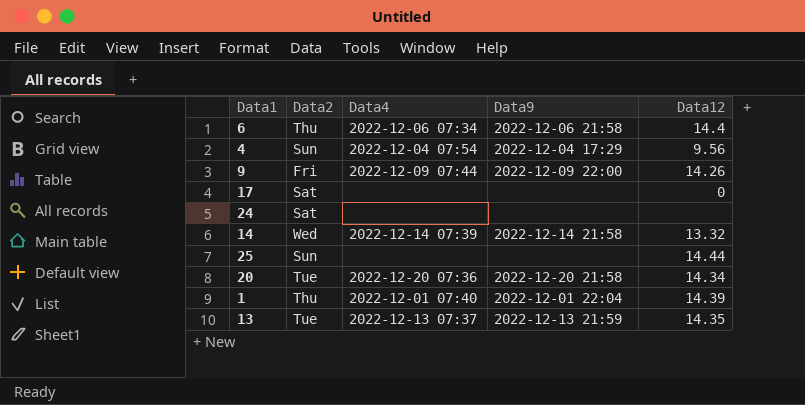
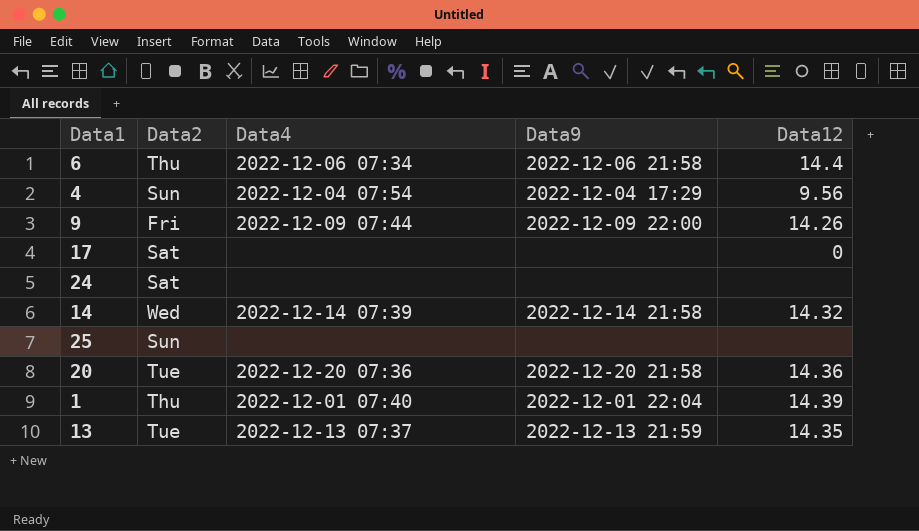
14 | Data12: 13.32 -> 14.32
25 | Data12: 14.44 -> none
20 | Data12: 14.34 -> 14.36

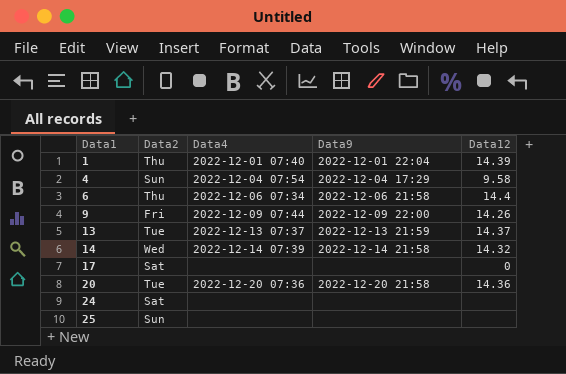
row order: none -> Data1 ascending
4 | Data12: 9.56 -> 9.58
13 | Data12: 14.35 -> 14.37

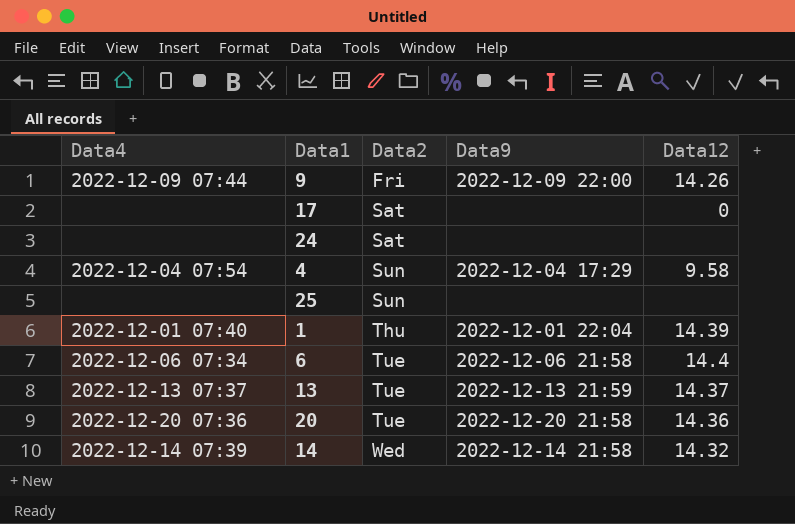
row order: Data1 ascending -> Data2 ascending
column Data4 | position: 3 -> 1
6 | Data2: Thu -> Tue

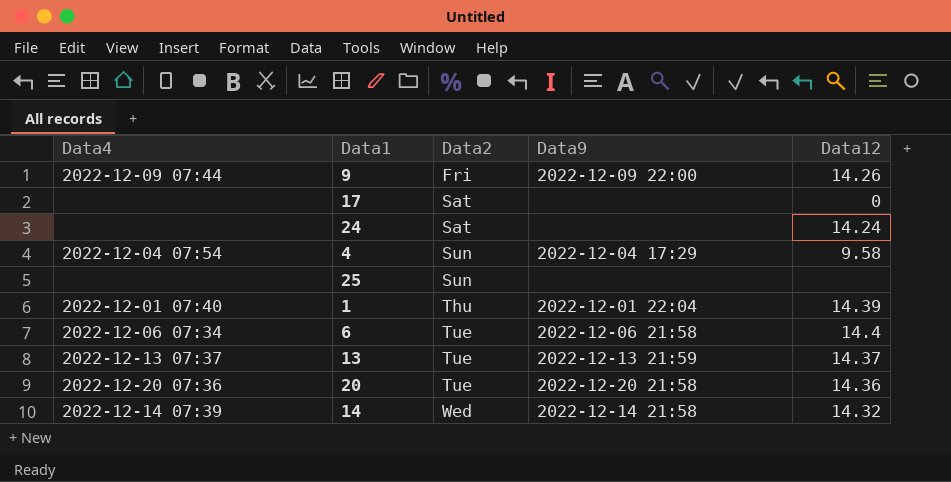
24 | Data12: none -> 14.24

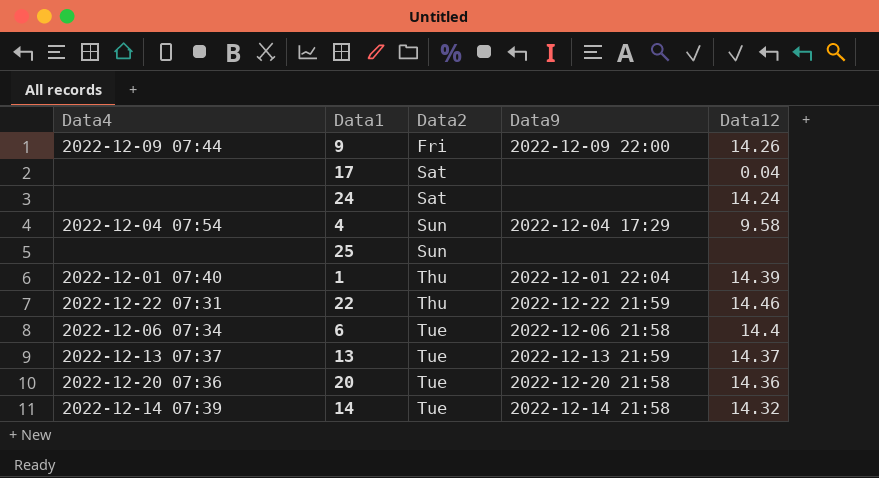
17 | Data12: 0 -> 0.04
row 22: none -> 2022-12-22 07:31 | Thu | 2022-12-22 21:59 | 14.46
14 | Data2: Wed -> Tue

